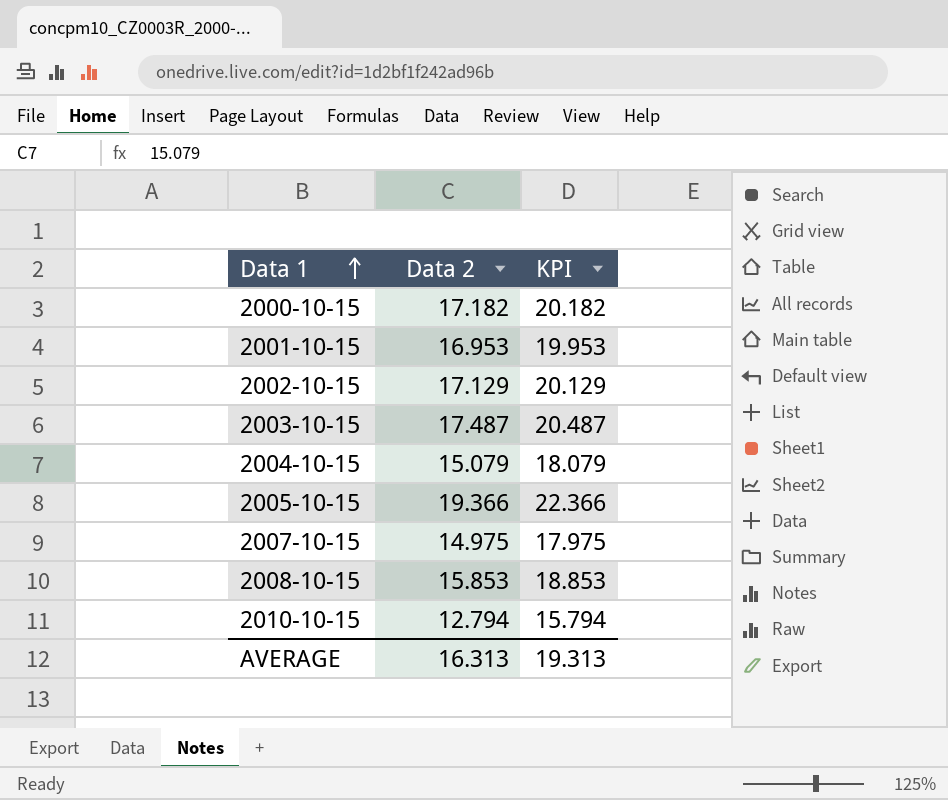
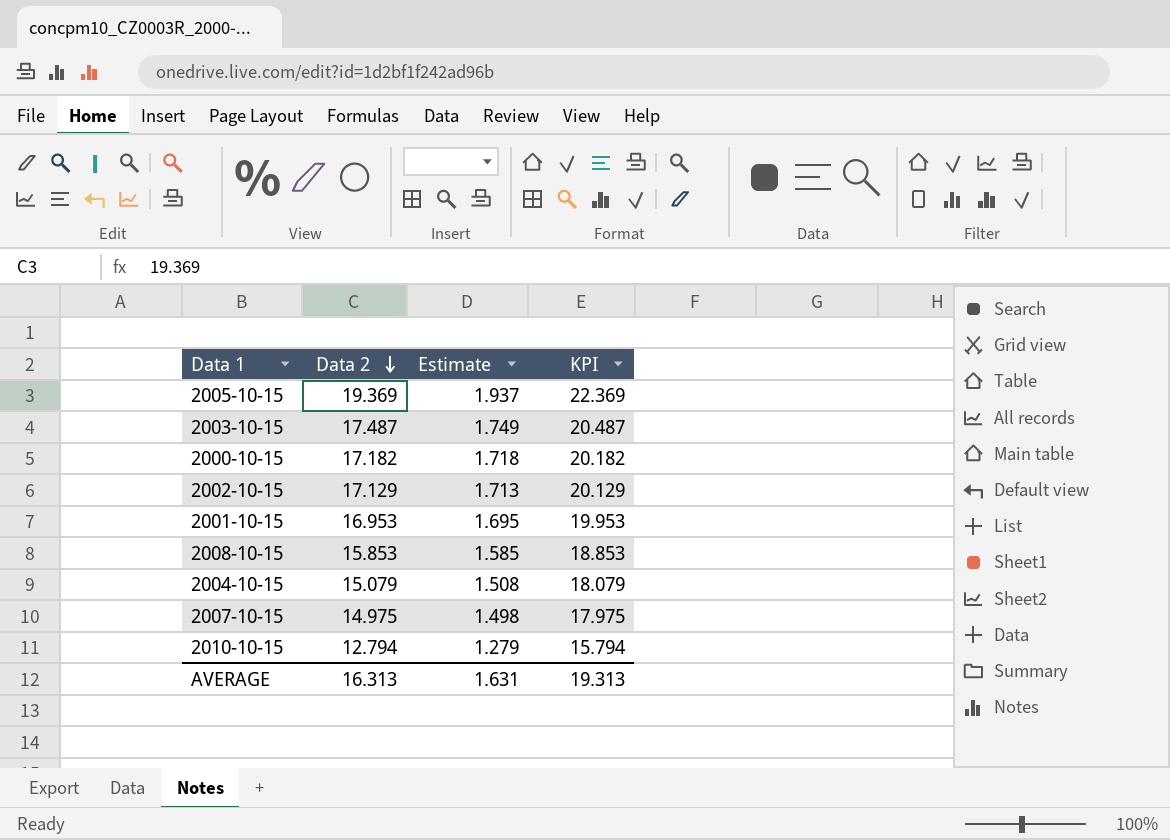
row order: Data 1 ascending -> Data 2 descending
column Estimate | formula: none -> [Data 2] * 0.1
2005-10-15 | Data 2: 19.366 -> 19.369
2005-10-15 | KPI: 22.366 -> 22.369

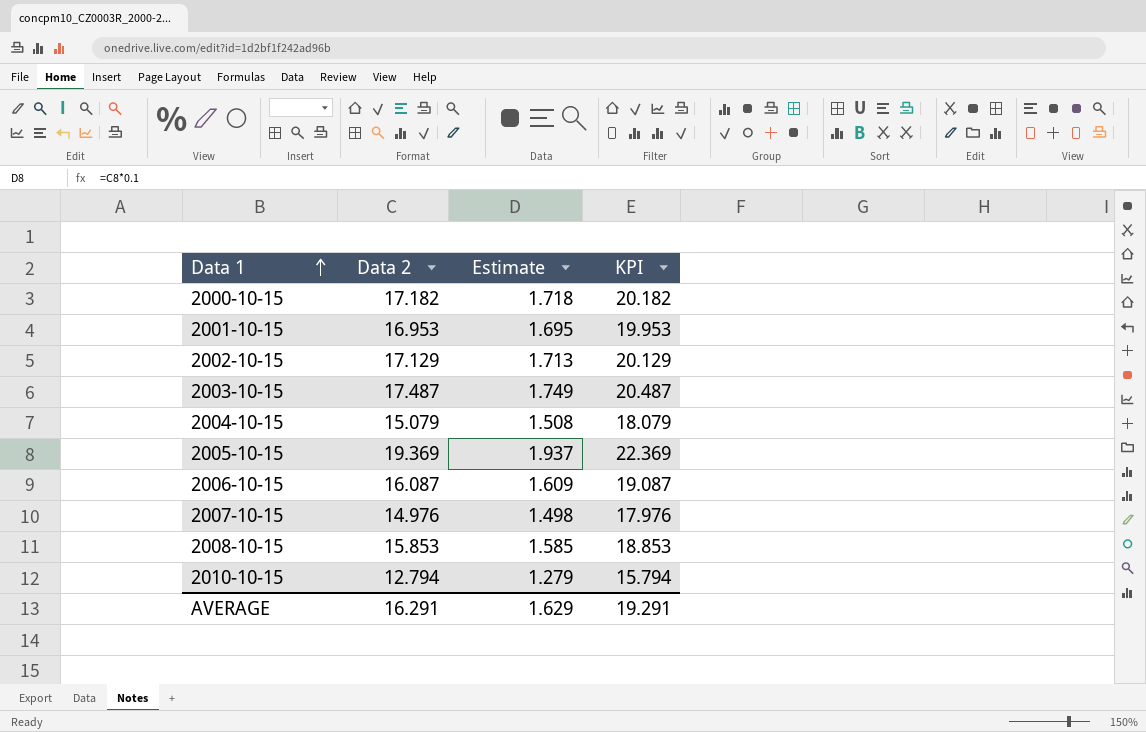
row order: Data 2 descending -> Data 1 ascending
row 2006-10-15: none -> 16.087 | 1.609 | 19.087
2007-10-15 | Data 2: 14.975 -> 14.976
2007-10-15 | KPI: 17.975 -> 17.976
AVERAGE | Data 2: 16.313 -> 16.291
AVERAGE | Estimate: 1.631 -> 1.629
AVERAGE | KPI: 19.313 -> 19.291

